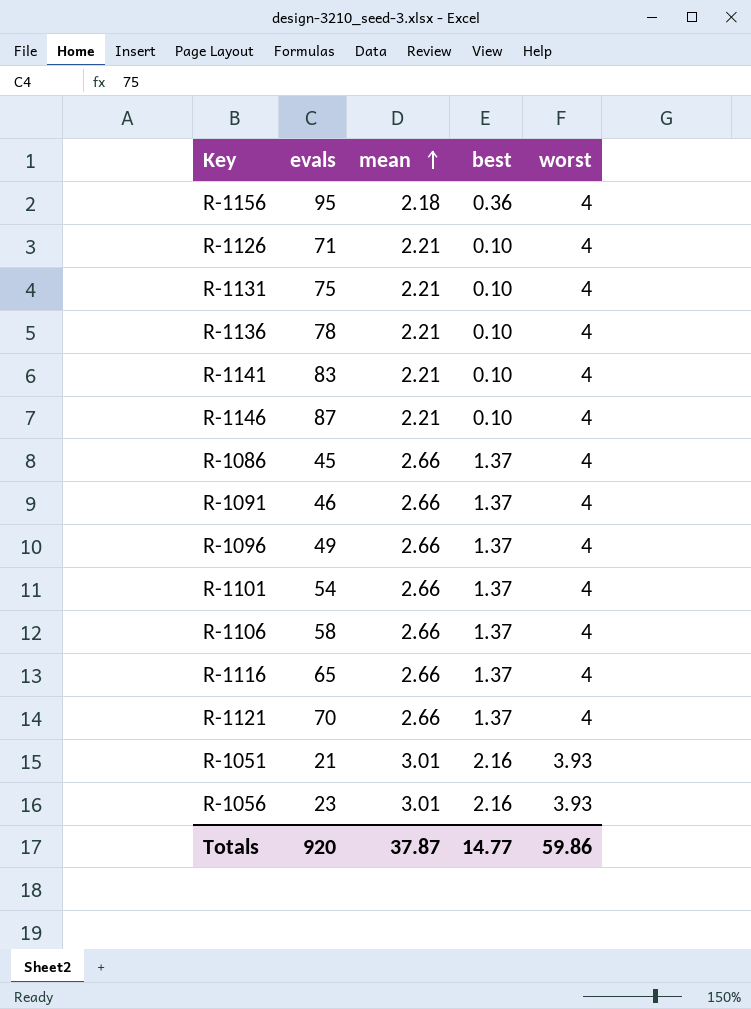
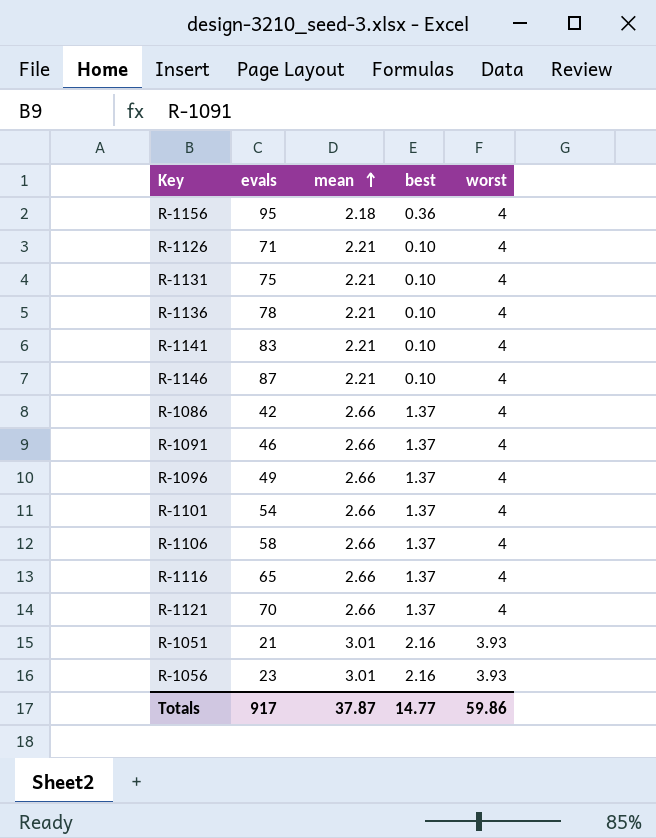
R-1086 | evals: 45 -> 42
Totals | evals: 920 -> 917

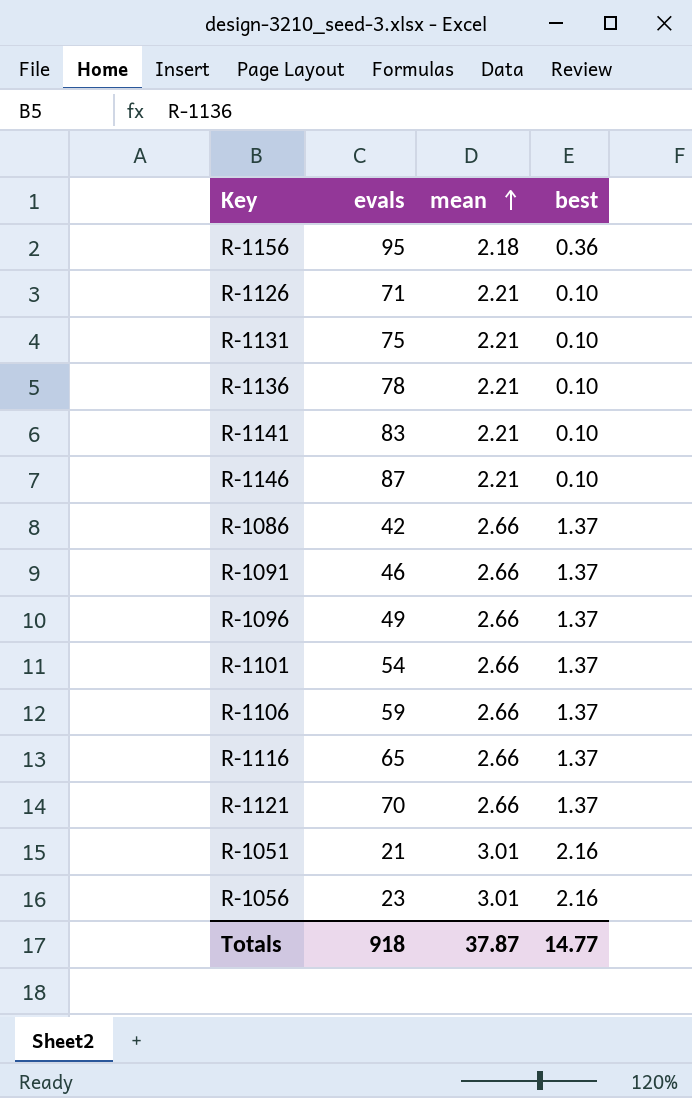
column worst | position: 5 -> none
R-1106 | evals: 58 -> 59
Totals | evals: 917 -> 918

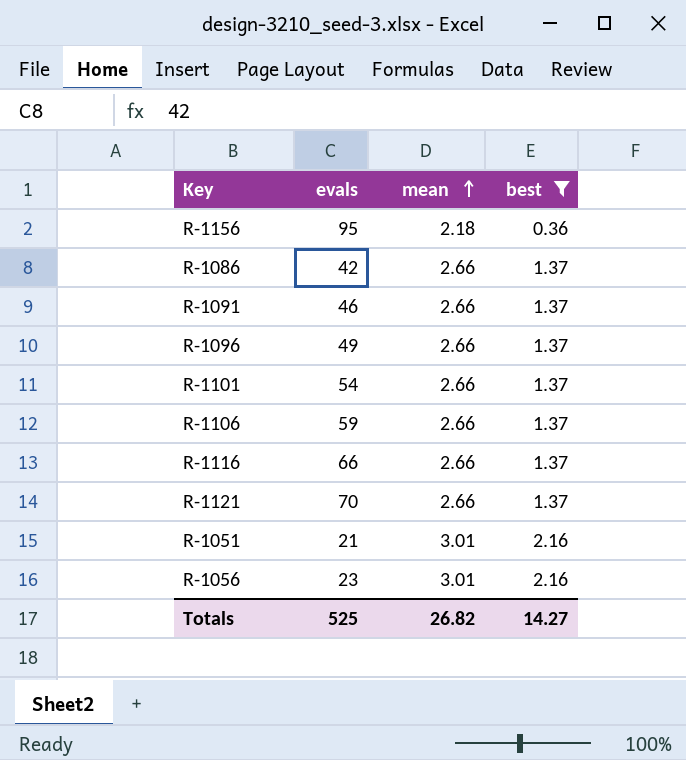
filter: none -> best != 0.10
R-1116 | evals: 65 -> 66
Totals | evals: 918 -> 525
Totals | mean: 37.87 -> 26.82
Totals | best: 14.77 -> 14.27

